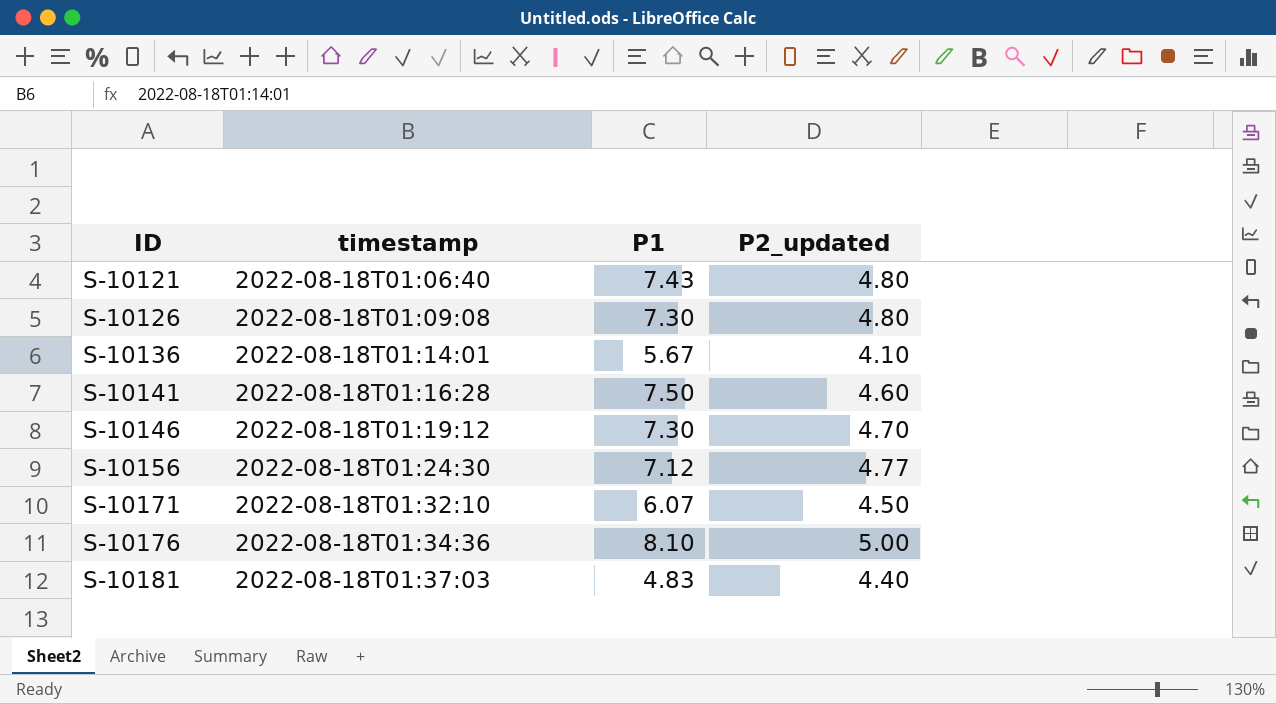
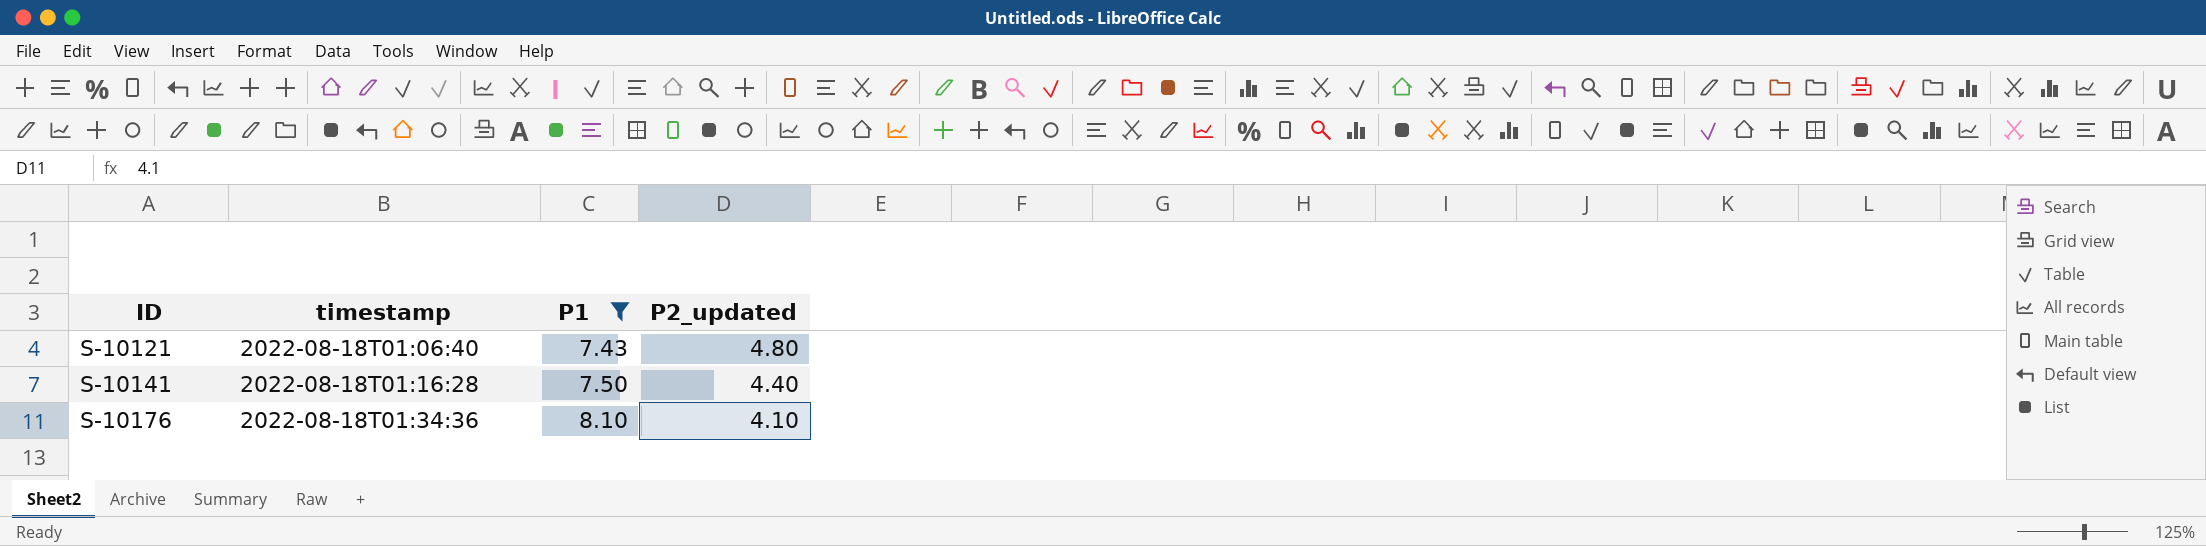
filter: none -> P1 >= 7.43
S-10141 | P2_updated: 4.60 -> 4.40
S-10176 | P2_updated: 5.00 -> 4.10

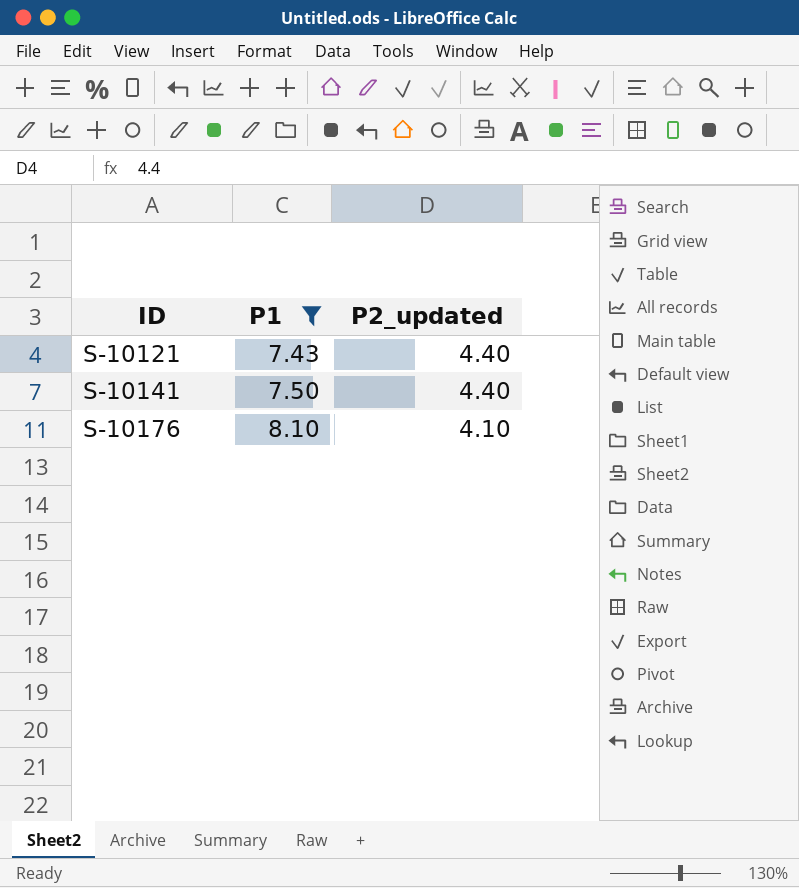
column timestamp | position: 2 -> none
S-10121 | P2_updated: 4.80 -> 4.40

